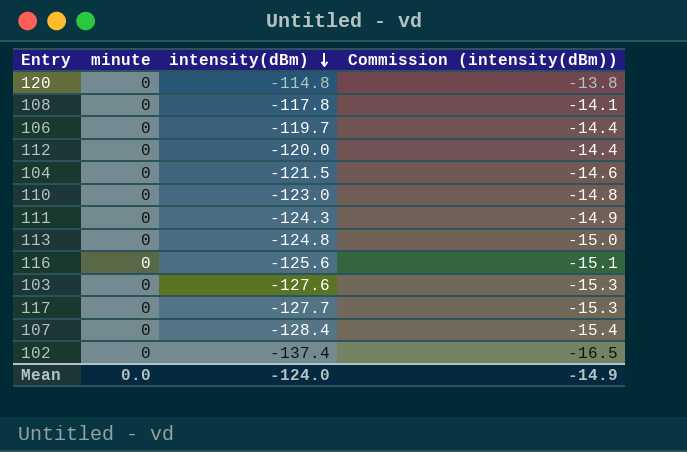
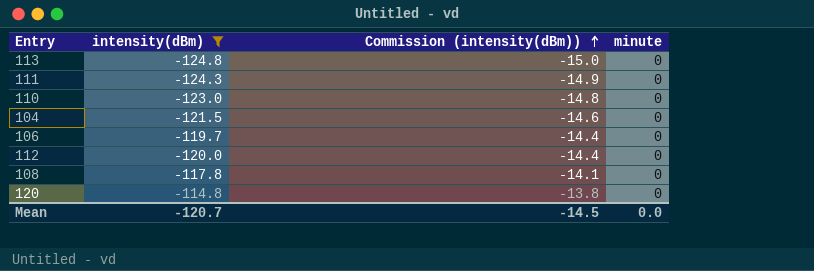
filter: none -> intensity(dBm) >= -124.8
row order: intensity(dBm) descending -> Commission (intensity(dBm)) ascending
column minute | position: 2 -> 4
Mean | intensity(dBm): -124.0 -> -120.7
Mean | Commission (intensity(dBm)): -14.9 -> -14.5

